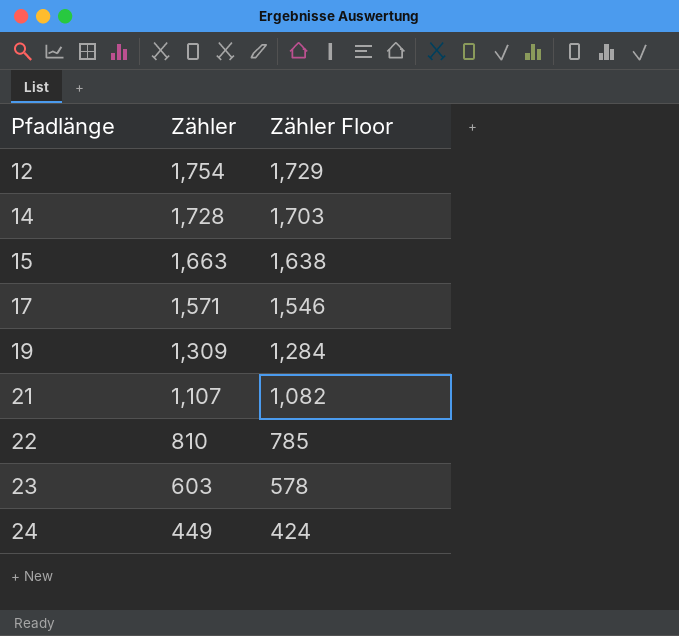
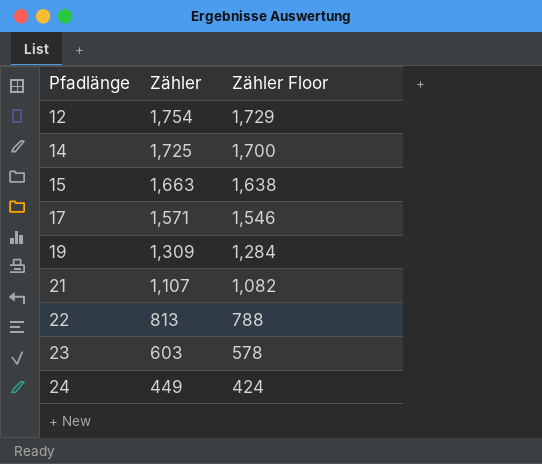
14 | Zähler: 1,728 -> 1,725
14 | Zähler Floor: 1,703 -> 1,700
22 | Zähler: 810 -> 813
22 | Zähler Floor: 785 -> 788

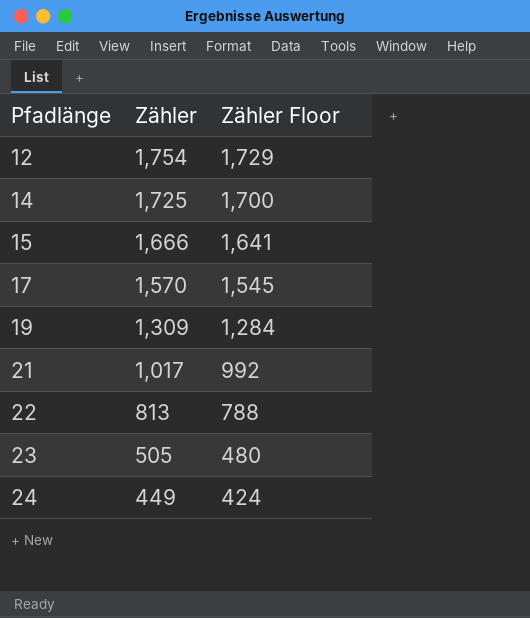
15 | Zähler: 1,663 -> 1,666
15 | Zähler Floor: 1,638 -> 1,641
17 | Zähler: 1,571 -> 1,570
17 | Zähler Floor: 1,546 -> 1,545
21 | Zähler: 1,107 -> 1,017
21 | Zähler Floor: 1,082 -> 992
23 | Zähler: 603 -> 505
23 | Zähler Floor: 578 -> 480

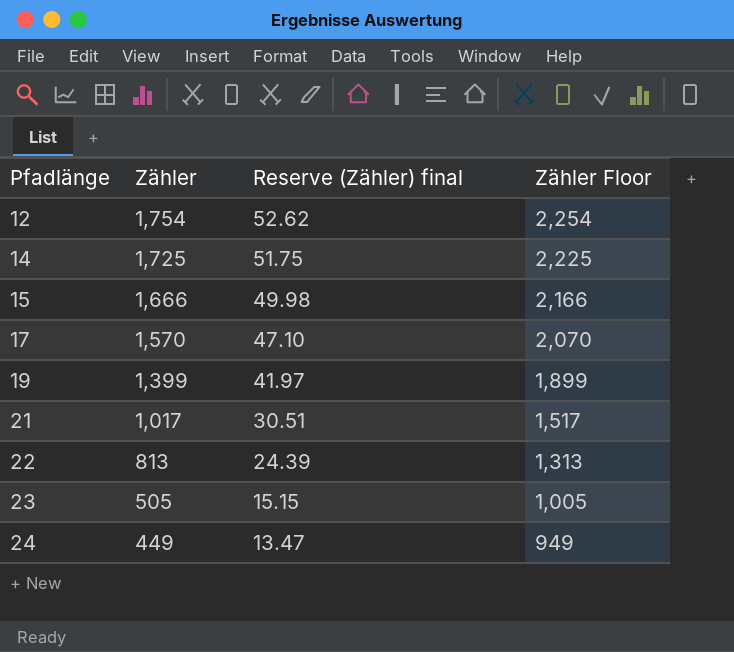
column Reserve (Zähler) final | formula: none -> [Zähler] * 0.03
column Zähler Floor | formula: [Zähler] - 25 -> [Zähler] + 500
19 | Zähler: 1,309 -> 1,399

